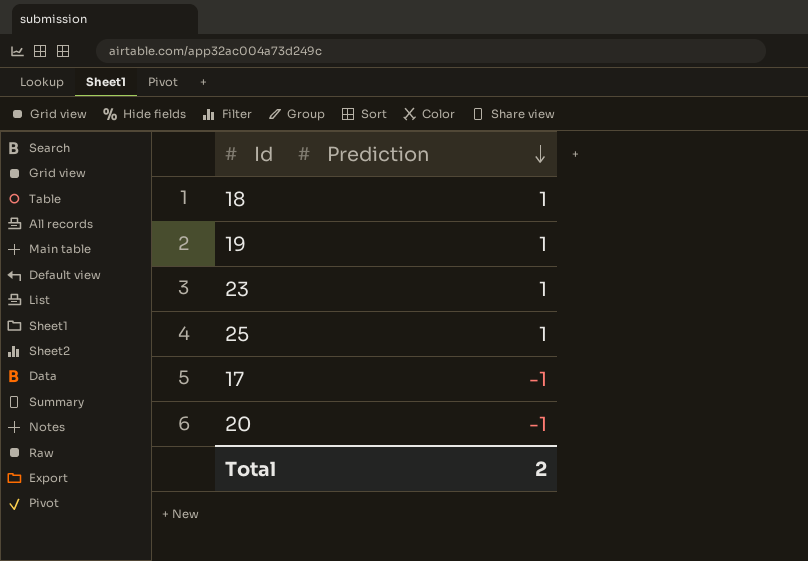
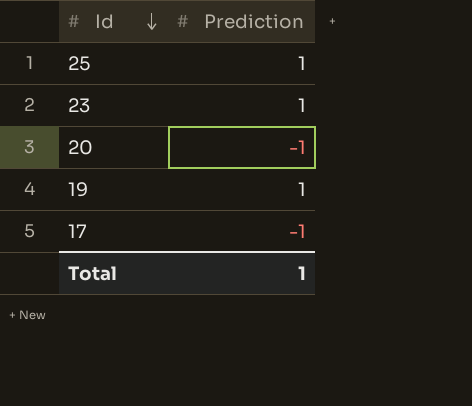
row order: Prediction descending -> Id descending
row 18: 1 -> none
Total | Prediction: 2 -> 1

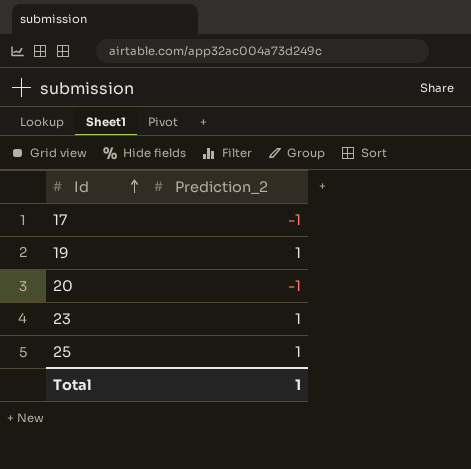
row order: Id descending -> Id ascending
column name: Prediction -> Prediction_2

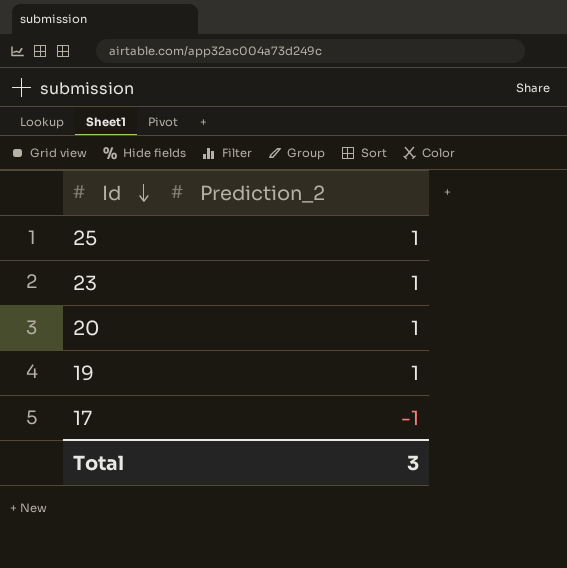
row order: Id ascending -> Id descending
20 | Prediction_2: -1 -> 1
Total | Prediction_2: 1 -> 3

